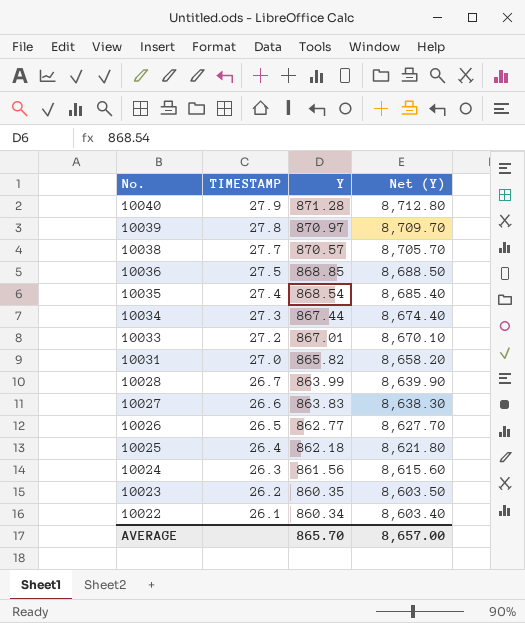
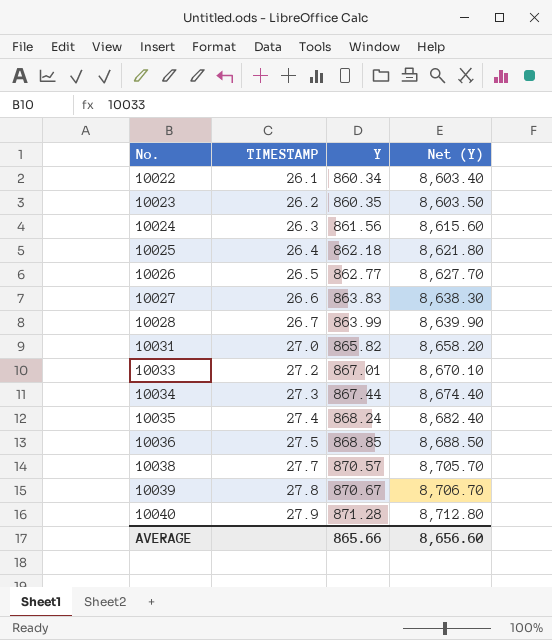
row order: No. descending -> No. ascending
10035 | Y: 868.54 -> 868.24
10035 | Net (Y): 8,685.40 -> 8,682.40
10039 | Y: 870.97 -> 870.67
10039 | Net (Y): 8,709.70 -> 8,706.70
AVERAGE | Y: 865.70 -> 865.66
AVERAGE | Net (Y): 8,657.00 -> 8,656.60

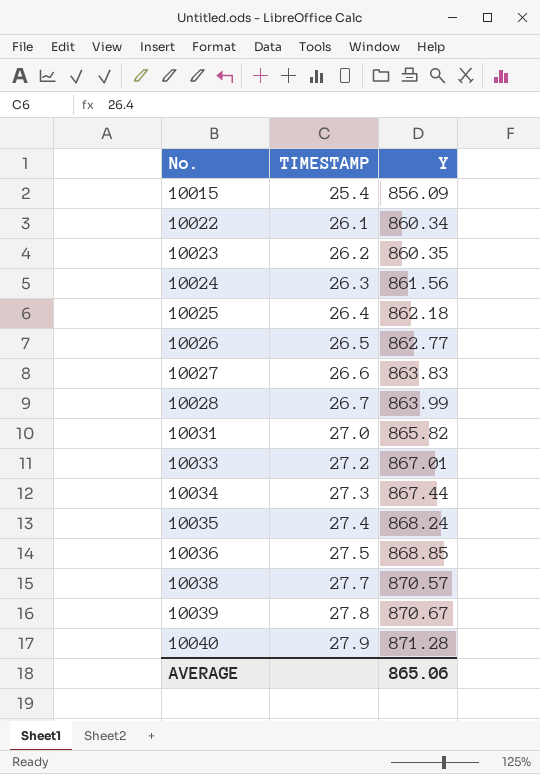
column Net (Y) | formula: [Y] * 10 -> none
row 10015: none -> 25.4 | 856.09
AVERAGE | Y: 865.66 -> 865.06

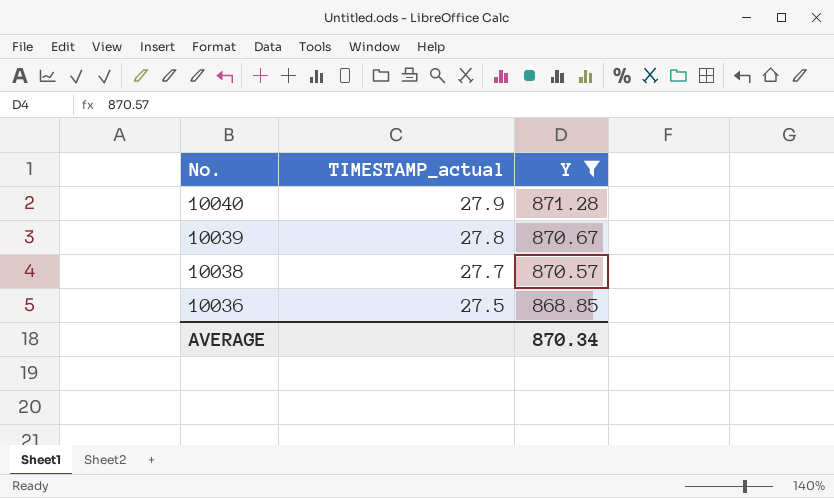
filter: none -> Y >= 868.85
row order: No. ascending -> No. descending
column name: TIMESTAMP -> TIMESTAMP_actual
AVERAGE | Y: 865.06 -> 870.34

